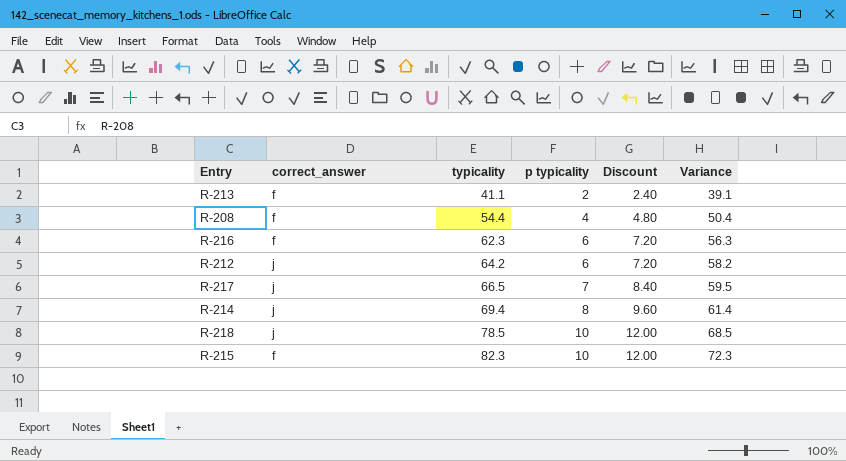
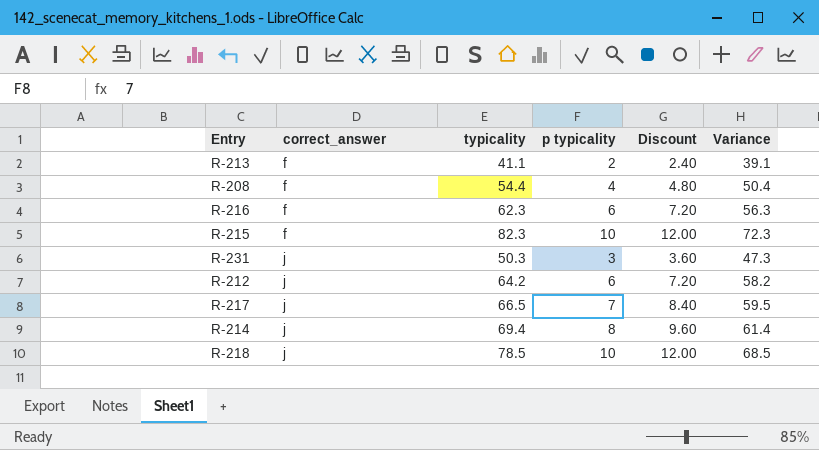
row order: typicality ascending -> correct_answer ascending
row R-231: none -> j | 50.3 | 3 | 3.60 | 47.3

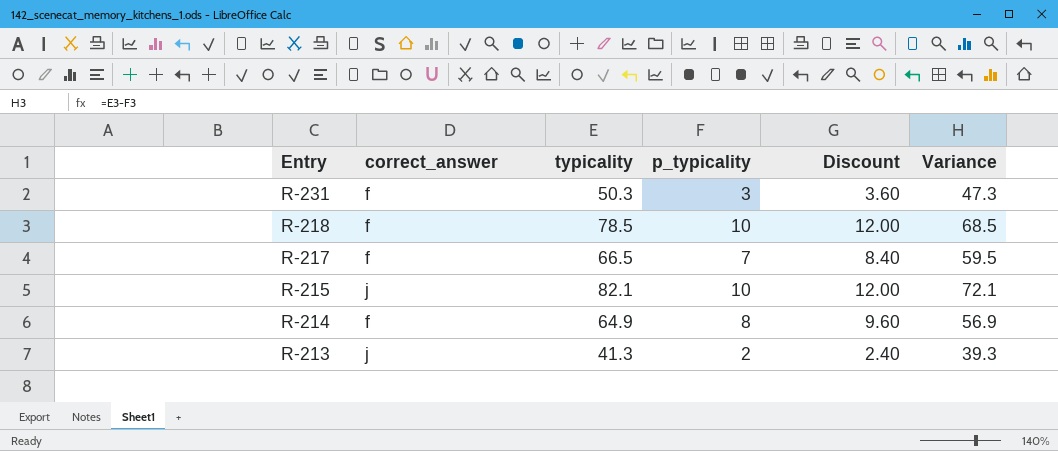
row order: correct_answer ascending -> Entry descending
column name: p typicality -> p_typicality
row R-208: f | 54.4 | 4 | 4.80 | 50.4 -> none
row R-216: f | 62.3 | 6 | 7.20 | 56.3 -> none
row R-212: j | 64.2 | 6 | 7.20 | 58.2 -> none
R-231 | correct_answer: j -> f
R-218 | correct_answer: j -> f
R-217 | correct_answer: j -> f
R-215 | correct_answer: f -> j
R-215 | typicality: 82.3 -> 82.1
R-215 | Variance: 72.3 -> 72.1
R-214 | correct_answer: j -> f
R-214 | typicality: 69.4 -> 64.9
R-214 | Variance: 61.4 -> 56.9
R-213 | correct_answer: f -> j
R-213 | typicality: 41.1 -> 41.3
R-213 | Variance: 39.1 -> 39.3

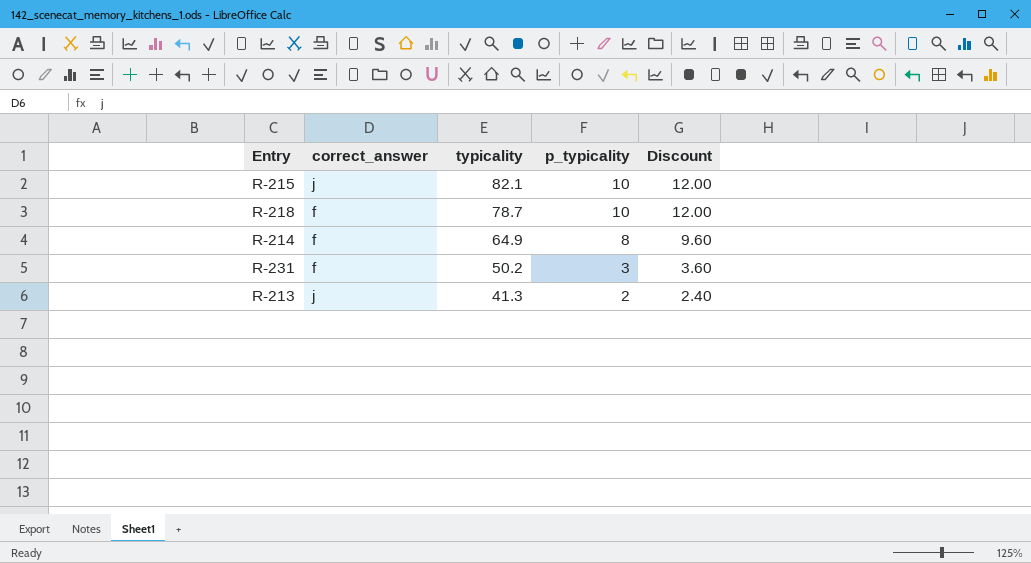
row order: Entry descending -> typicality descending
column Variance | formula: [typicality] - [p_typicality] -> none
row R-217: f | 66.5 | 7 | 8.40 | 59.5 -> none
R-218 | typicality: 78.5 -> 78.7
R-231 | typicality: 50.3 -> 50.2

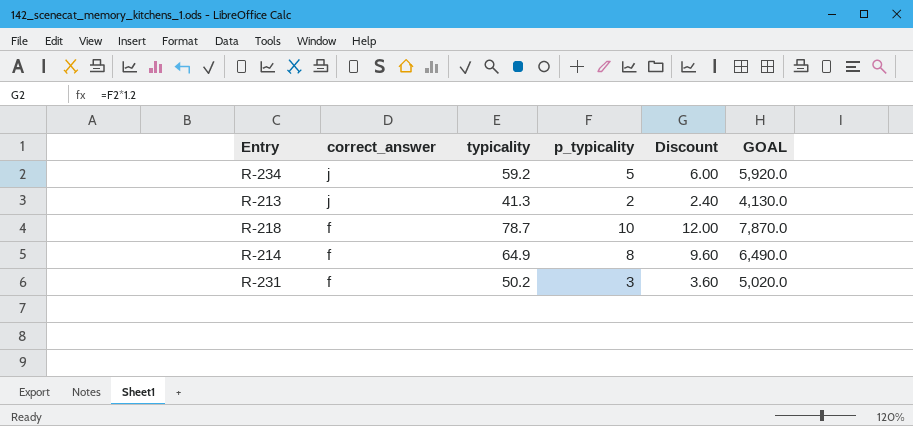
row order: typicality descending -> correct_answer descending
column GOAL | formula: none -> [typicality] * 100
row R-215: j | 82.1 | 10 | 12.00 -> none
row R-234: none -> j | 59.2 | 5 | 6.00 | 5,920.0

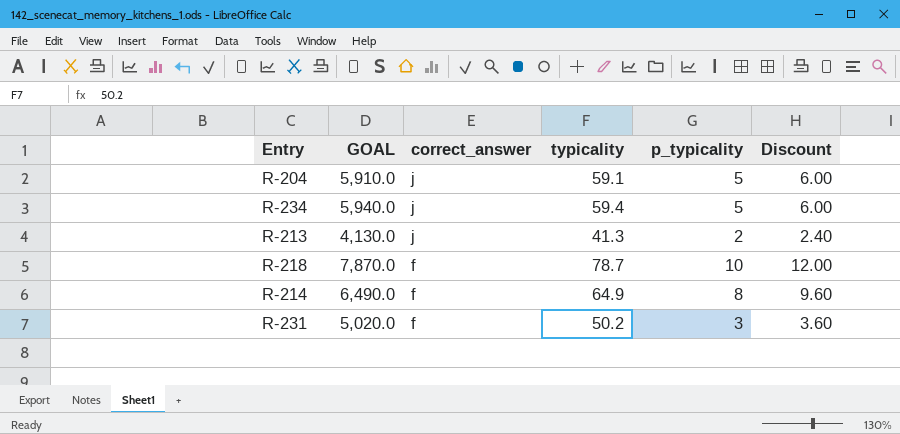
column GOAL | position: 6 -> 2
row R-204: none -> 5,910.0 | j | 59.1 | 5 | 6.00
R-234 | GOAL: 5,920.0 -> 5,940.0
R-234 | typicality: 59.2 -> 59.4

